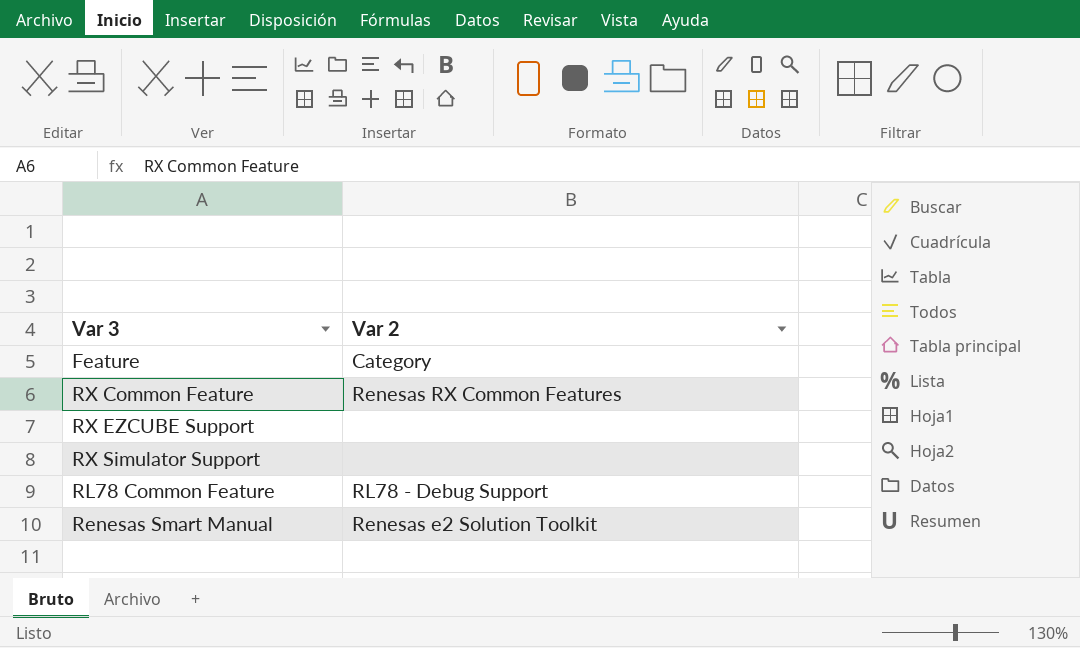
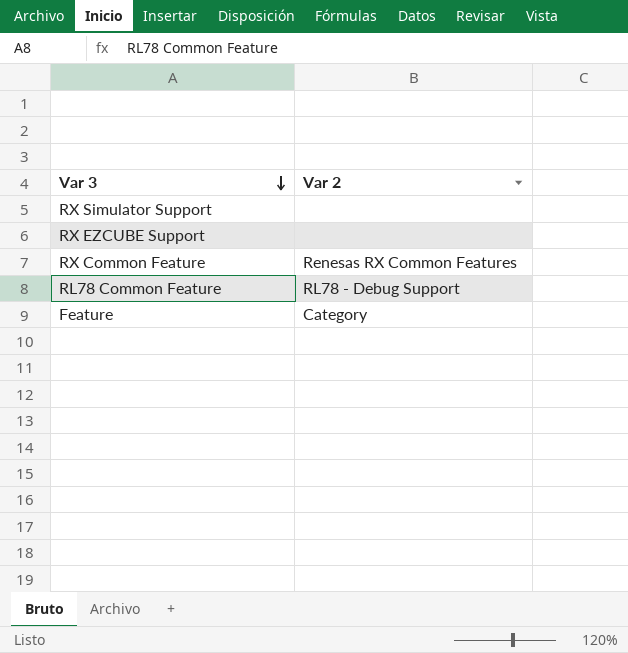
row order: none -> Var 3 descending
row Renesas Smart Manual: Renesas e2 Solution Toolkit -> none

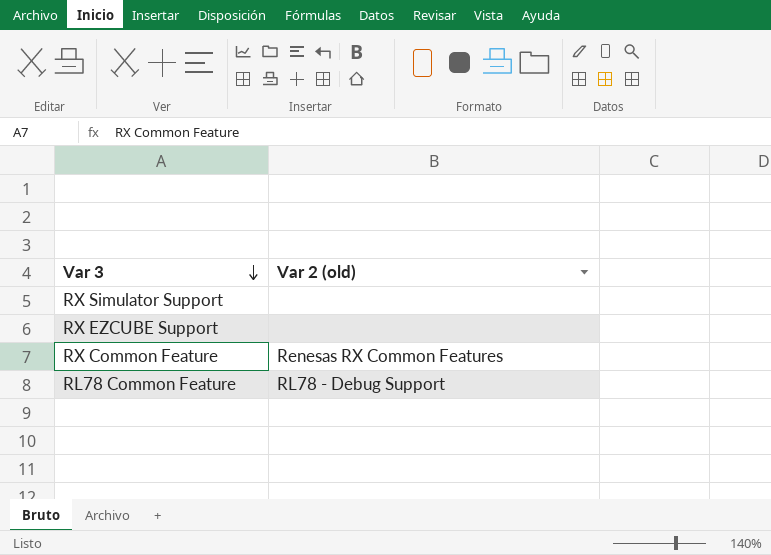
column name: Var 2 -> Var 2 (old)
row Feature: Category -> none

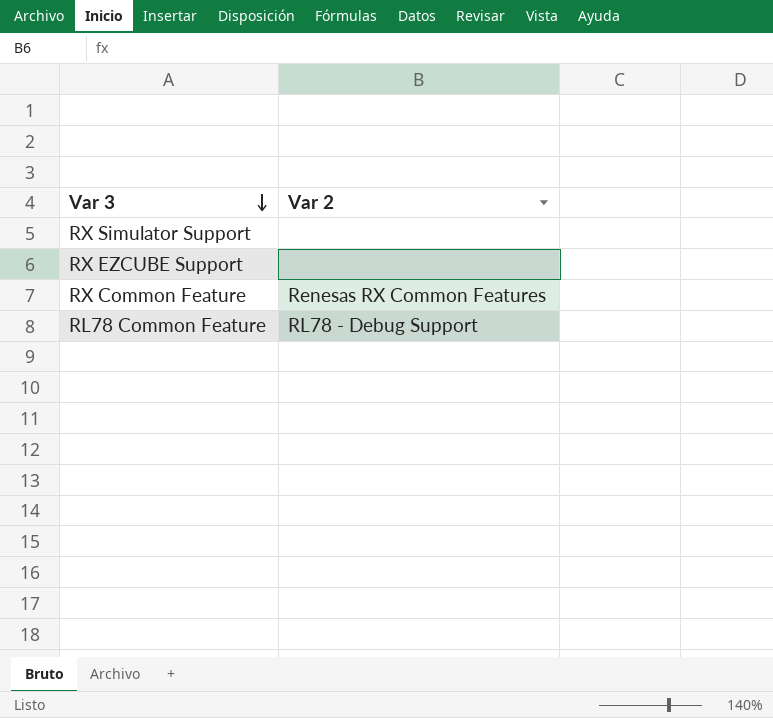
column name: Var 2 (old) -> Var 2

